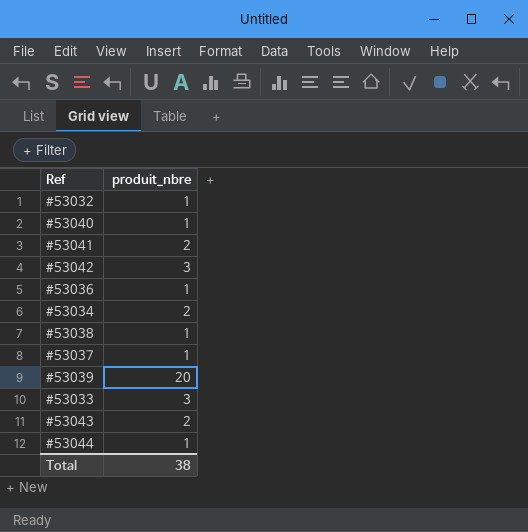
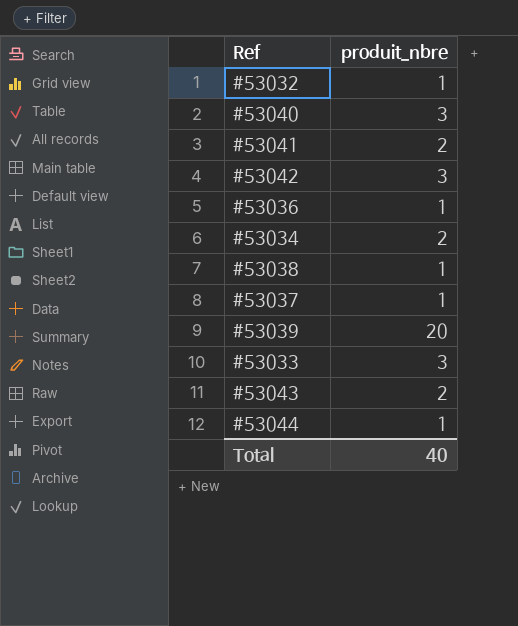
#53040 | produit_nbre: 1 -> 3
Total | produit_nbre: 38 -> 40

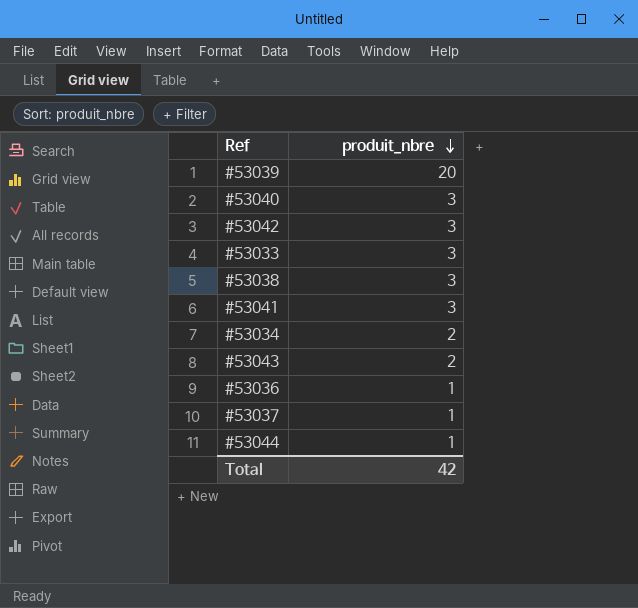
row order: none -> produit_nbre descending
row #53032: 1 -> none
#53038 | produit_nbre: 1 -> 3
#53041 | produit_nbre: 2 -> 3
Total | produit_nbre: 40 -> 42

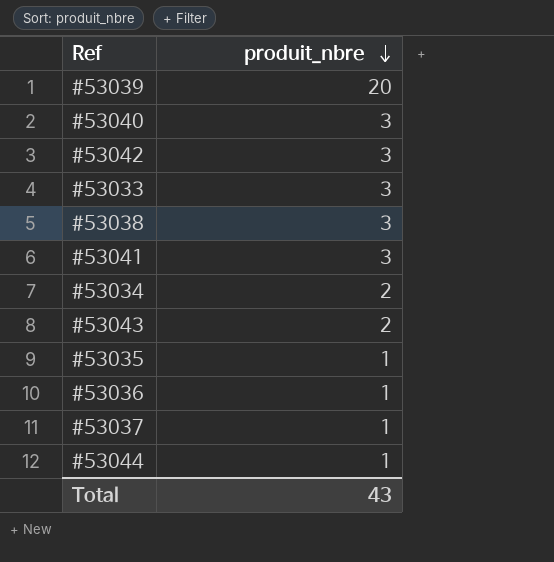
row #53035: none -> 1
Total | produit_nbre: 42 -> 43

